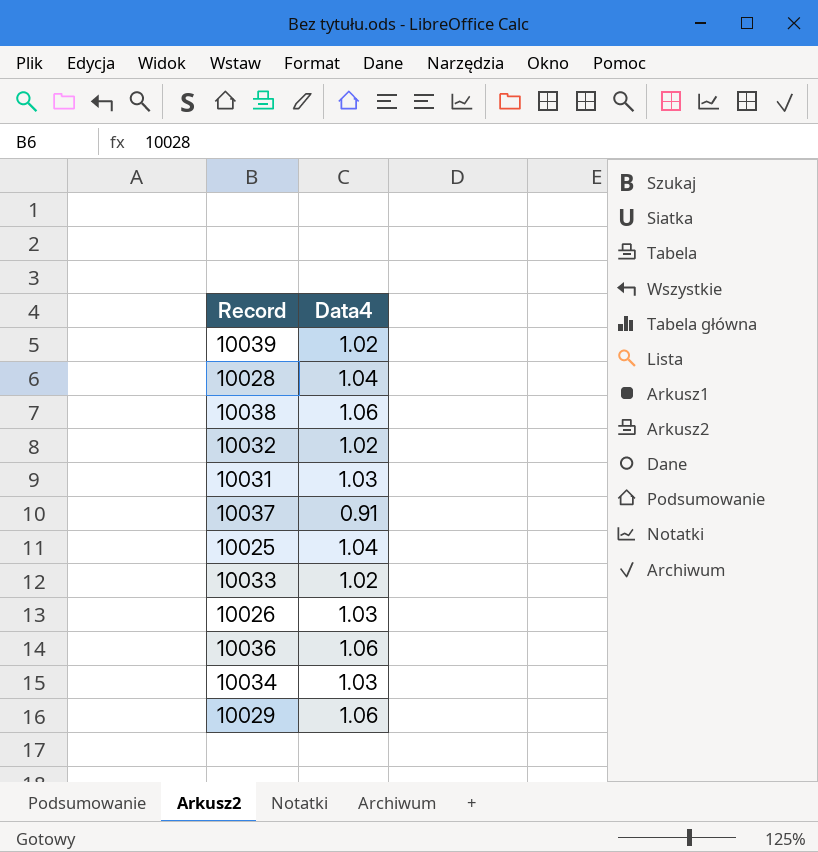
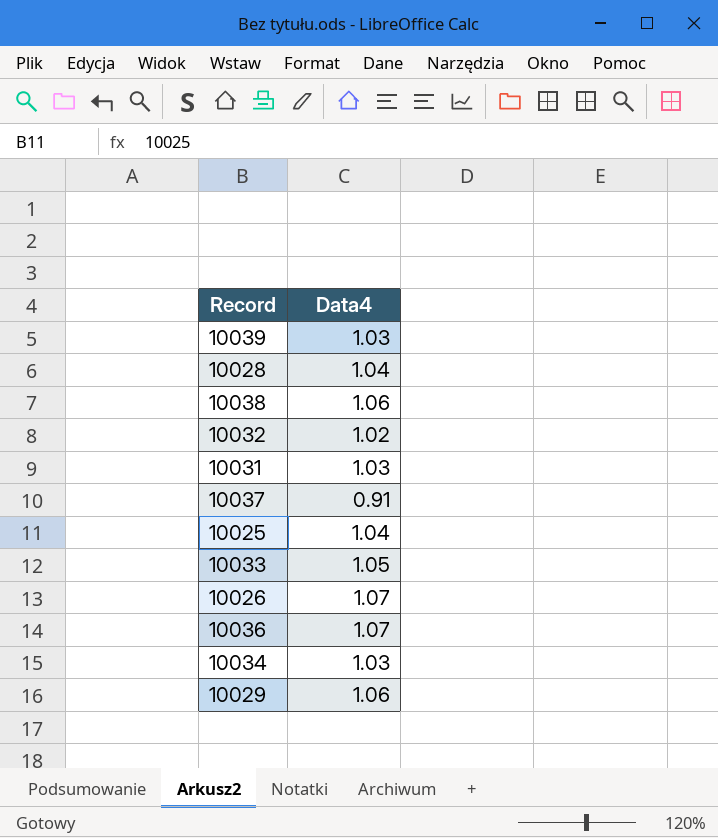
10039 | Data4: 1.02 -> 1.03
10033 | Data4: 1.02 -> 1.05
10026 | Data4: 1.03 -> 1.07
10036 | Data4: 1.06 -> 1.07

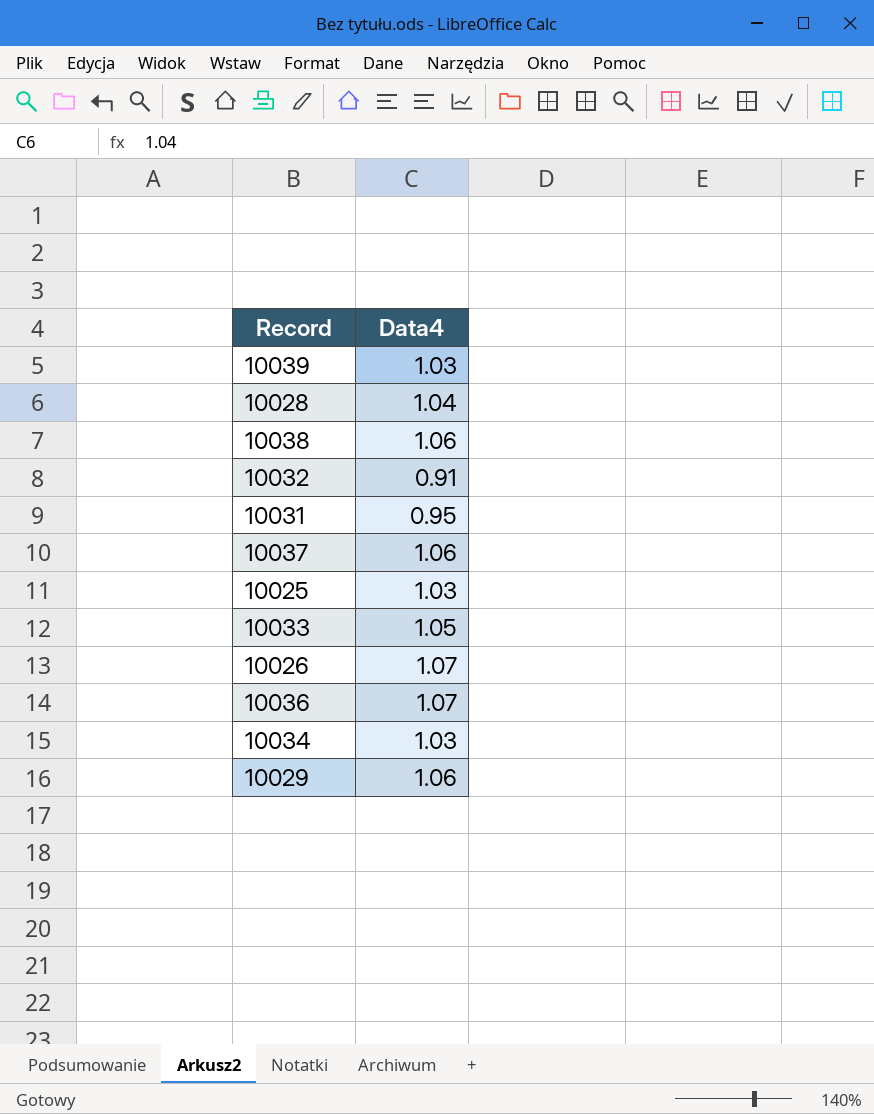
10032 | Data4: 1.02 -> 0.91
10031 | Data4: 1.03 -> 0.95
10037 | Data4: 0.91 -> 1.06
10025 | Data4: 1.04 -> 1.03

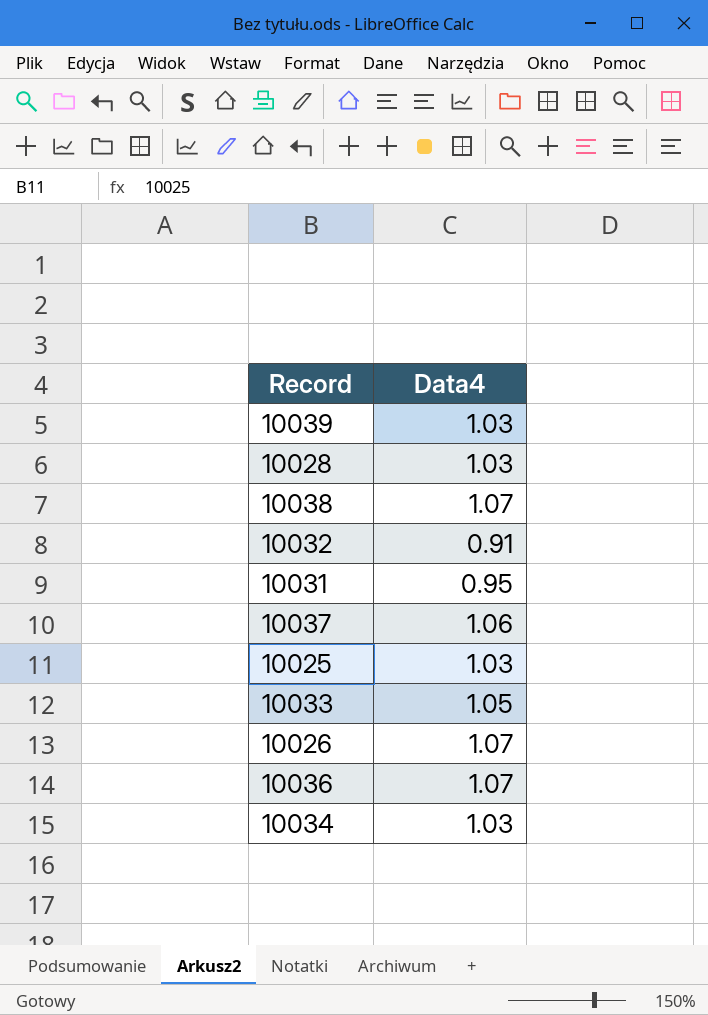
row 10029: 1.06 -> none
10028 | Data4: 1.04 -> 1.03
10038 | Data4: 1.06 -> 1.07

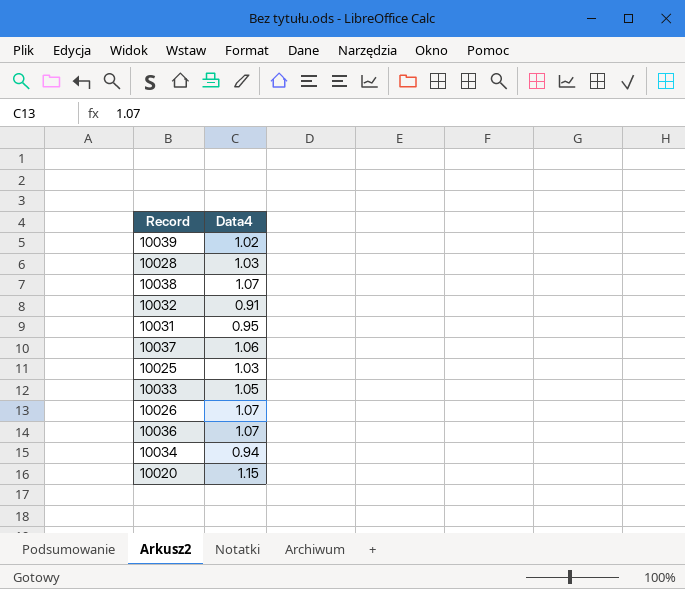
10039 | Data4: 1.03 -> 1.02
10034 | Data4: 1.03 -> 0.94
row 10020: none -> 1.15

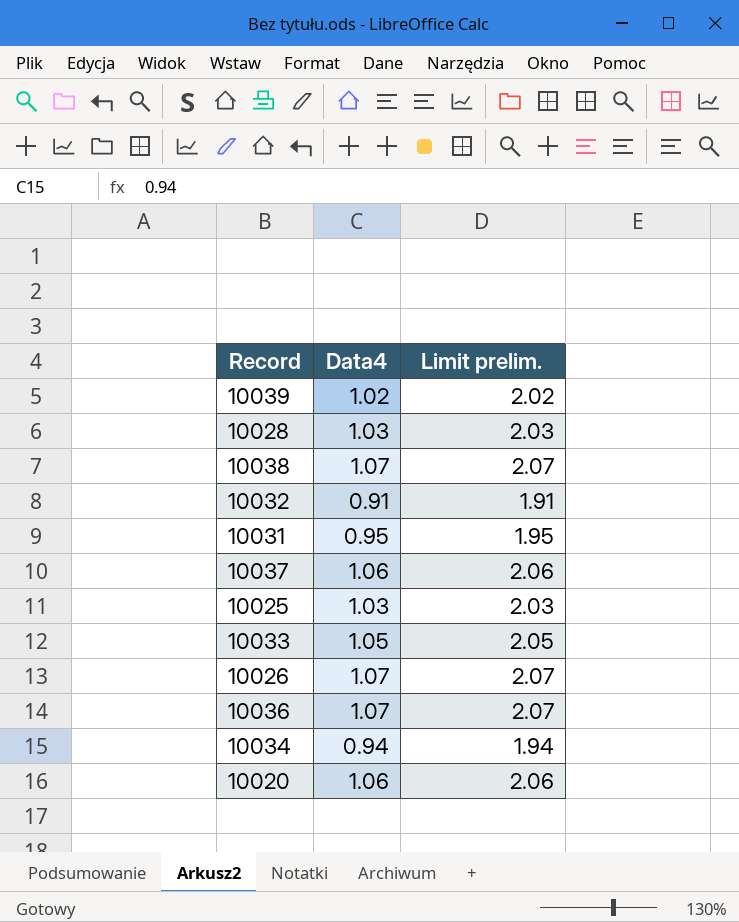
column Limit prelim. | formula: none -> [Data4] + 1
10020 | Data4: 1.15 -> 1.06

